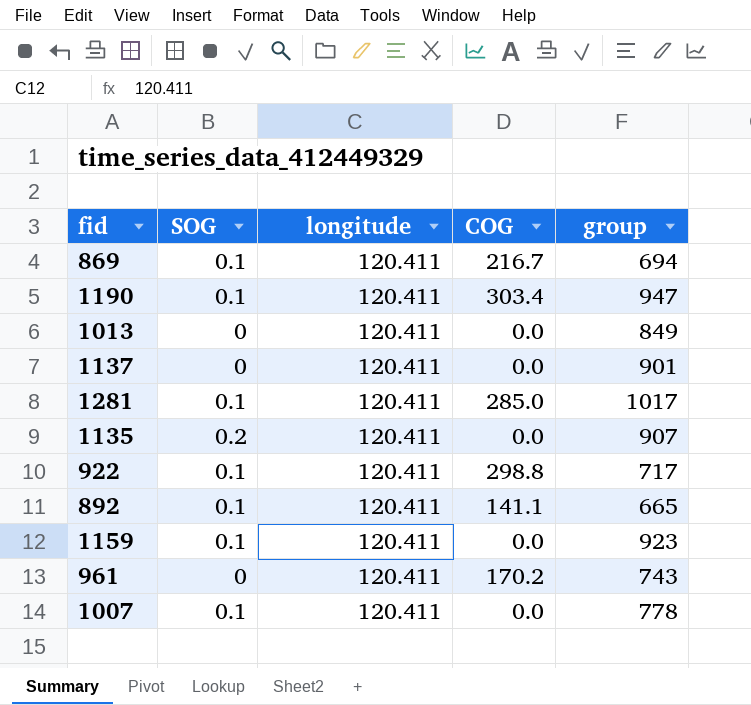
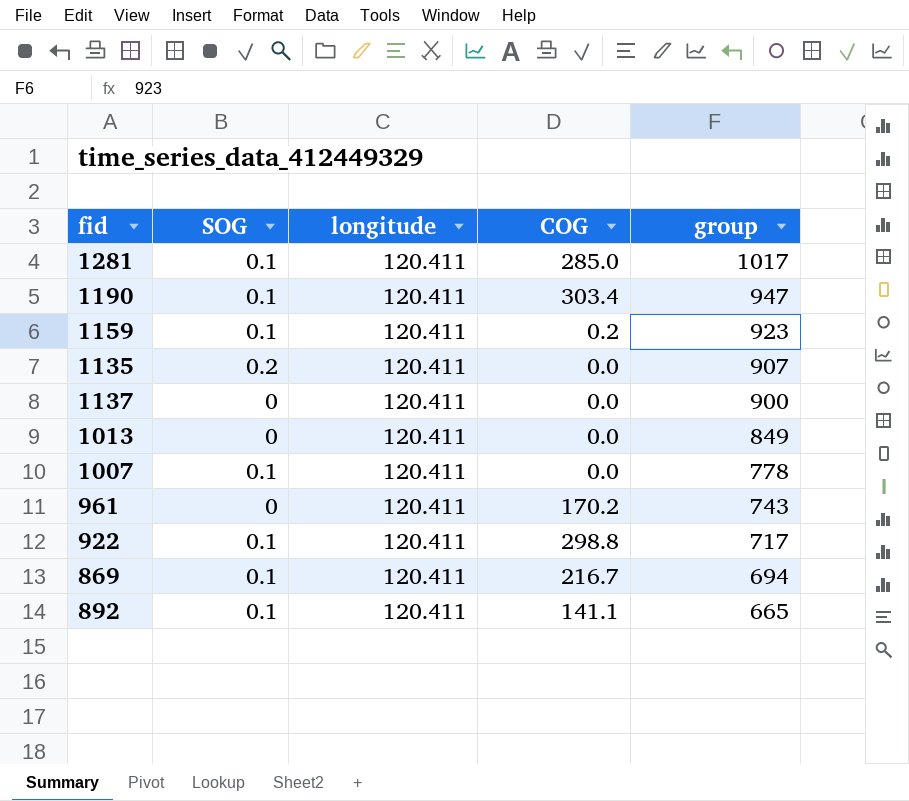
row order: none -> group descending
1159 | COG: 0.0 -> 0.2
1137 | group: 901 -> 900

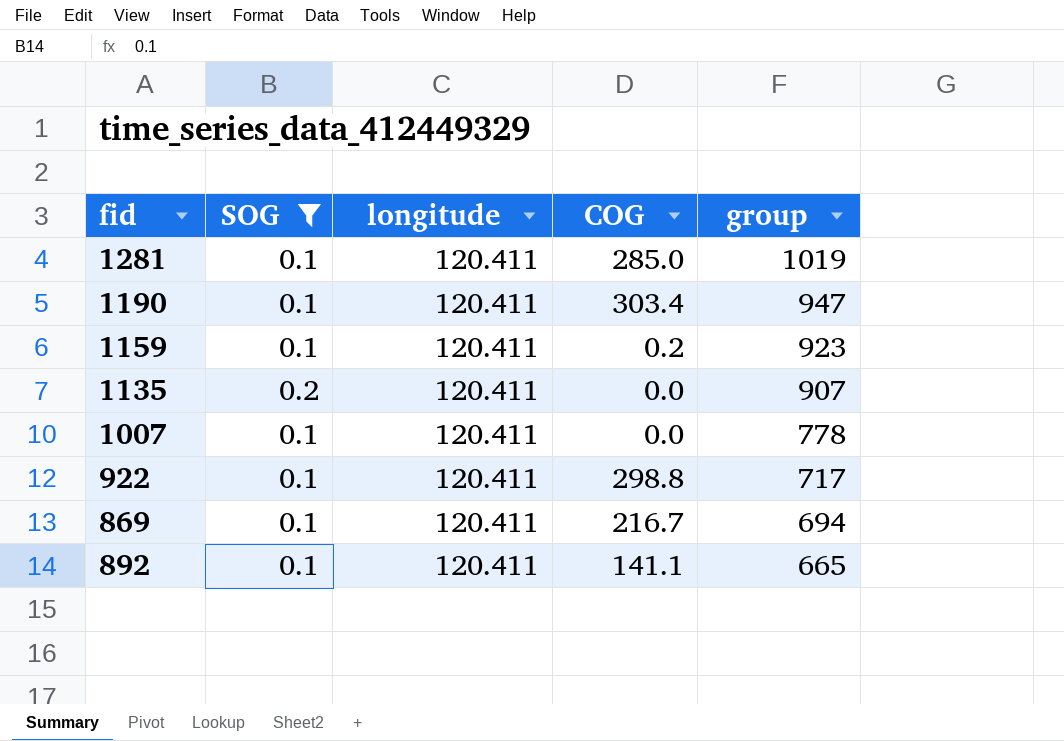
filter: none -> SOG != 0
1281 | group: 1017 -> 1019

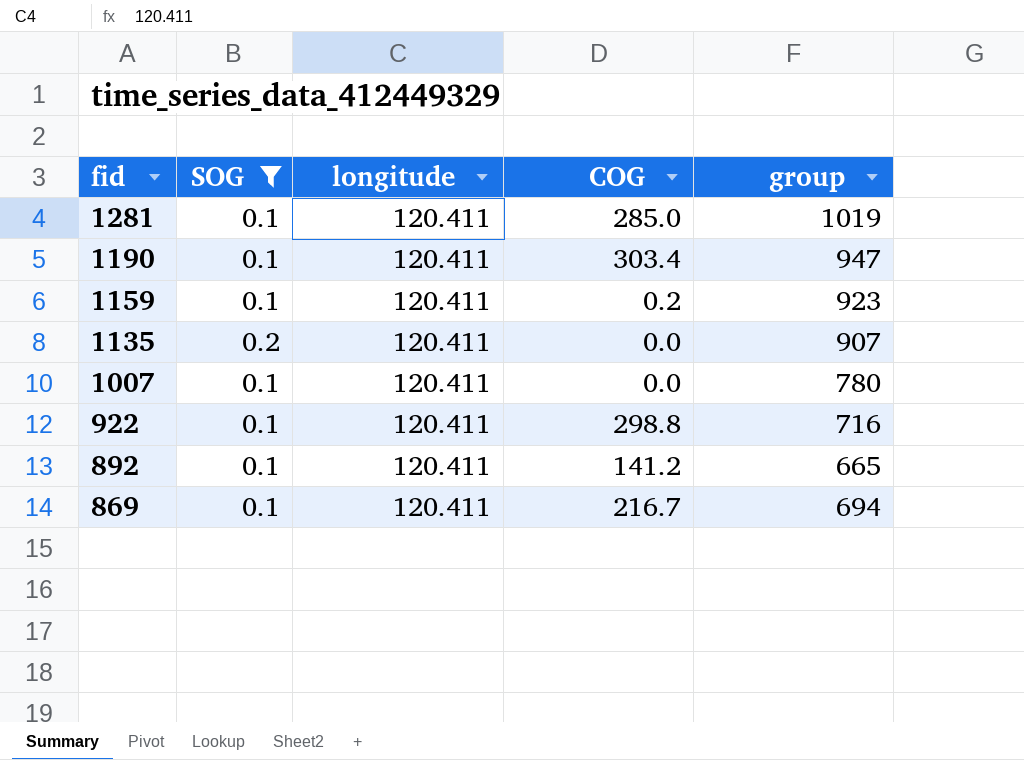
row order: group descending -> fid descending
1007 | group: 778 -> 780
922 | group: 717 -> 716
892 | COG: 141.1 -> 141.2

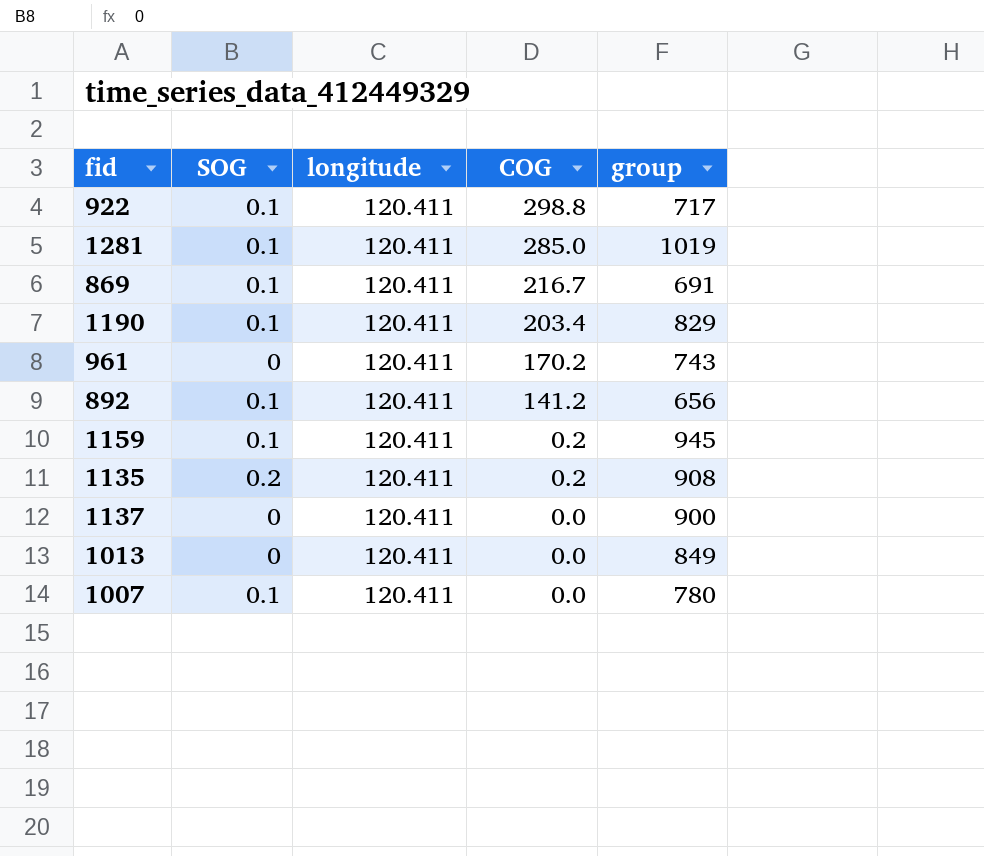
filter: SOG != 0 -> none
row order: fid descending -> COG descending
922 | group: 716 -> 717
869 | group: 694 -> 691
1190 | COG: 303.4 -> 203.4
1190 | group: 947 -> 829
892 | group: 665 -> 656
1159 | group: 923 -> 945
1135 | COG: 0.0 -> 0.2
1135 | group: 907 -> 908

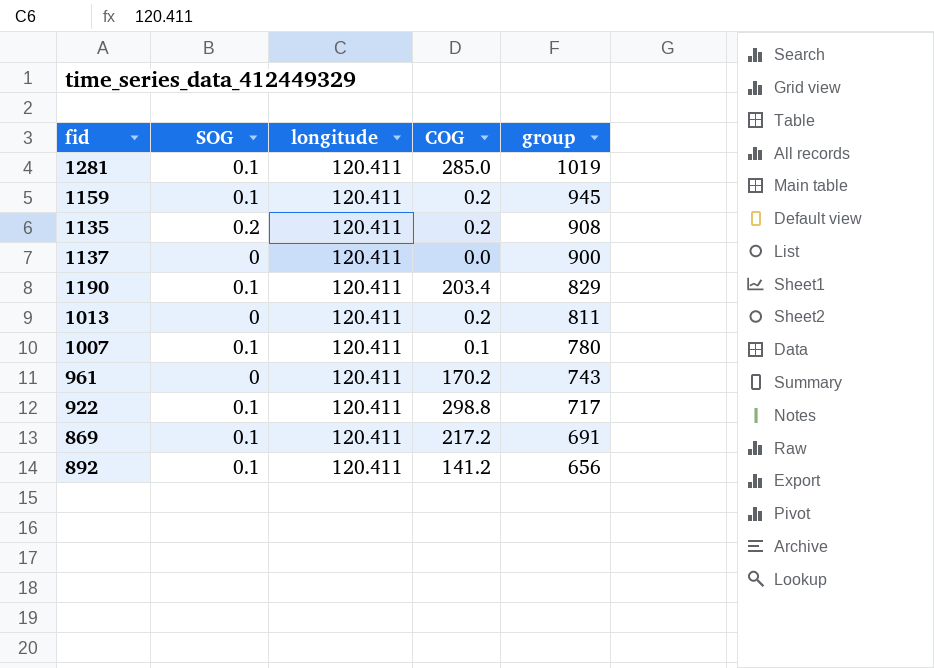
row order: COG descending -> group descending
1013 | COG: 0.0 -> 0.2
1013 | group: 849 -> 811
1007 | COG: 0.0 -> 0.1
869 | COG: 216.7 -> 217.2

